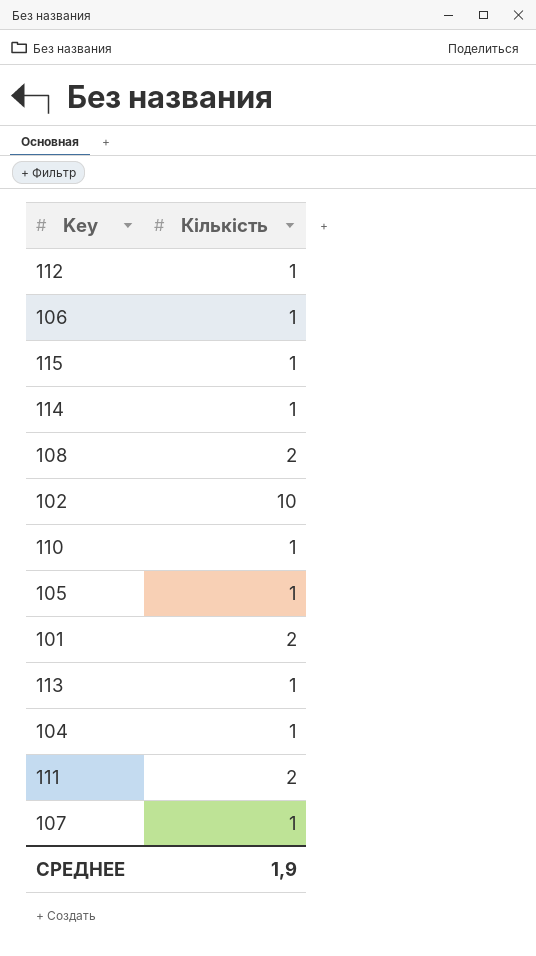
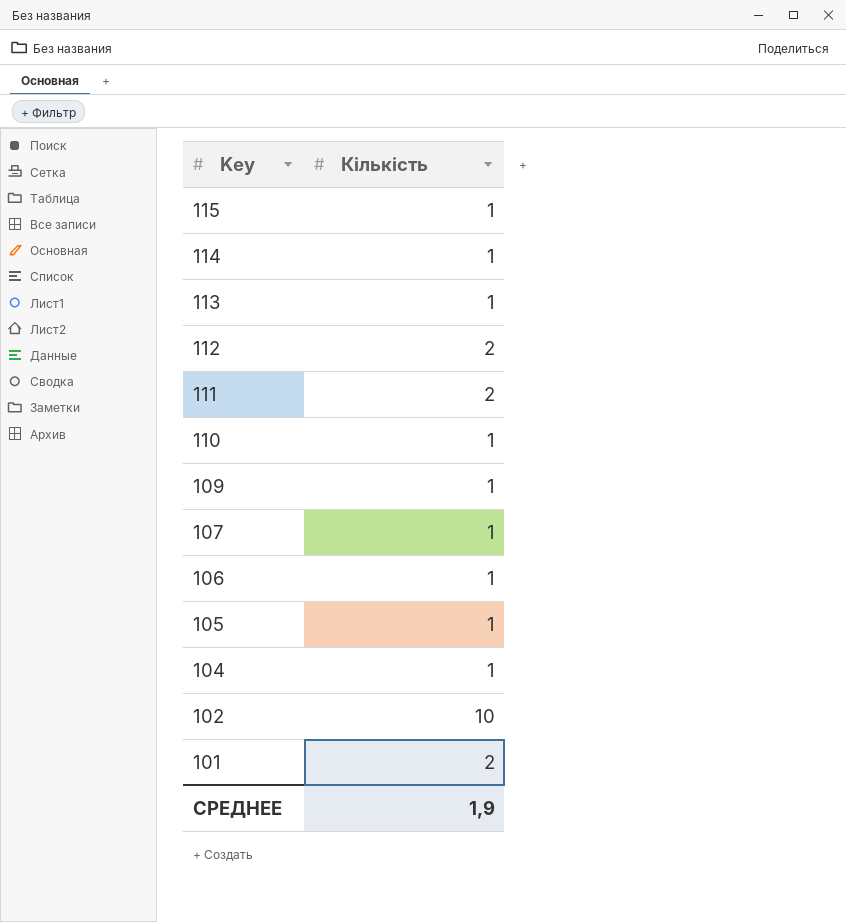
row order: none -> Key descending
row 108: 2 -> none
112 | Кількість: 1 -> 2
row 109: none -> 1

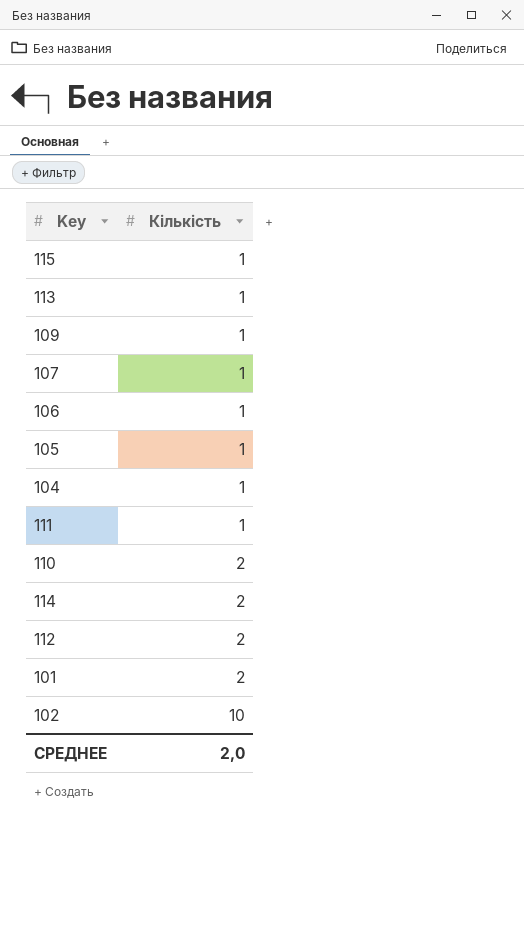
row order: Key descending -> Кількість ascending
111 | Кількість: 2 -> 1
110 | Кількість: 1 -> 2
114 | Кількість: 1 -> 2
СРЕДНЕЕ | Кількість: 1,9 -> 2,0

